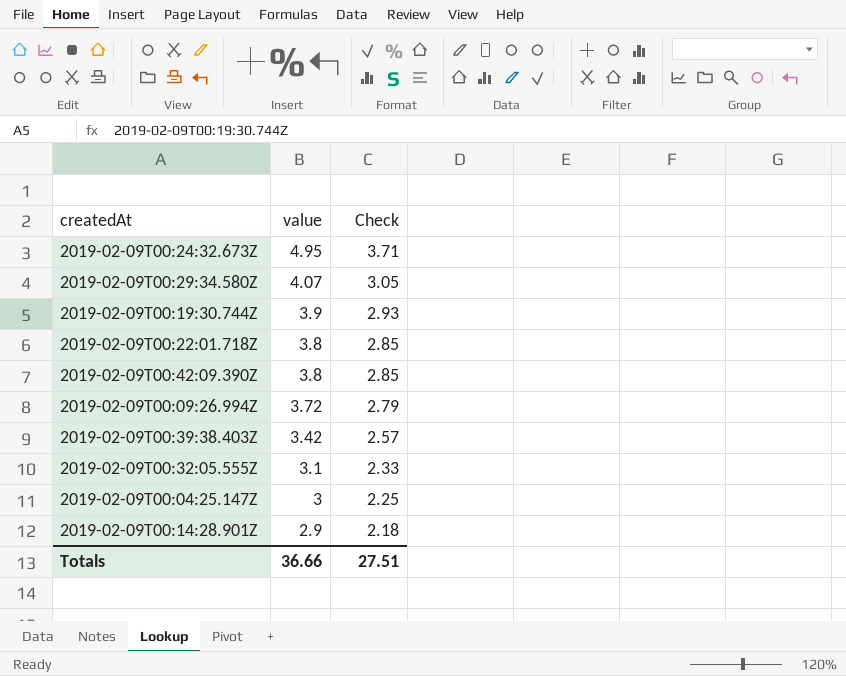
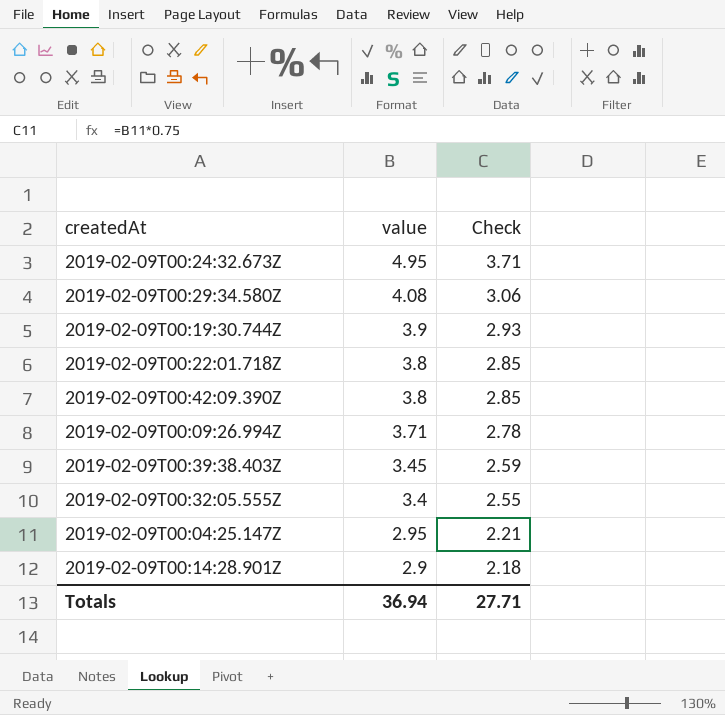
2019-02-09T00:29:34.580Z | value: 4.07 -> 4.08
2019-02-09T00:29:34.580Z | Check: 3.05 -> 3.06
2019-02-09T00:09:26.994Z | value: 3.72 -> 3.71
2019-02-09T00:09:26.994Z | Check: 2.79 -> 2.78
2019-02-09T00:39:38.403Z | value: 3.42 -> 3.45
2019-02-09T00:39:38.403Z | Check: 2.57 -> 2.59
2019-02-09T00:32:05.555Z | value: 3.1 -> 3.4
2019-02-09T00:32:05.555Z | Check: 2.33 -> 2.55
2019-02-09T00:04:25.147Z | value: 3 -> 2.95
2019-02-09T00:04:25.147Z | Check: 2.25 -> 2.21
Totals | value: 36.66 -> 36.94
Totals | Check: 27.51 -> 27.71

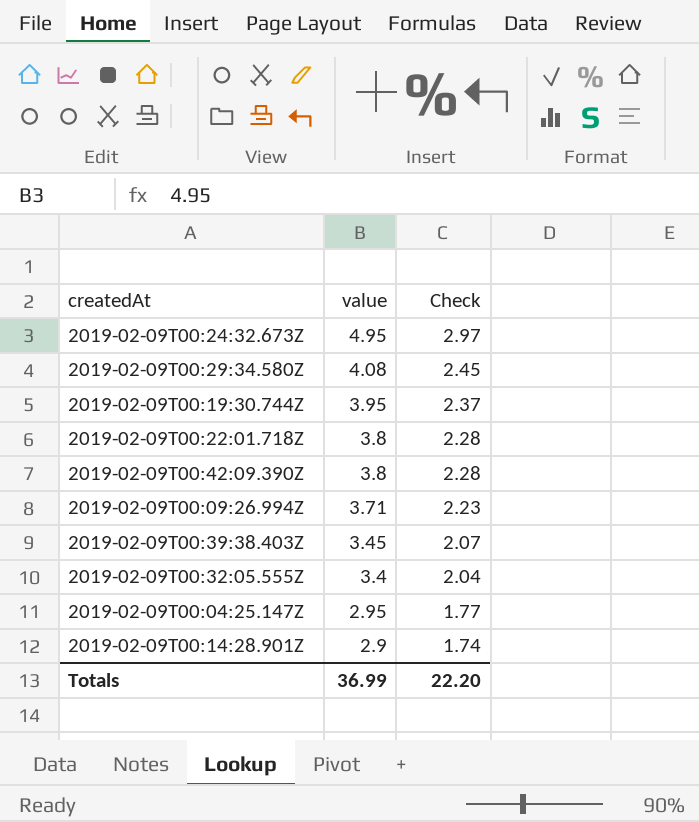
column Check | formula: [value] * 0.75 -> [value] * 0.6
2019-02-09T00:19:30.744Z | value: 3.9 -> 3.95
Totals | value: 36.94 -> 36.99
Totals | Check: 27.71 -> 22.20

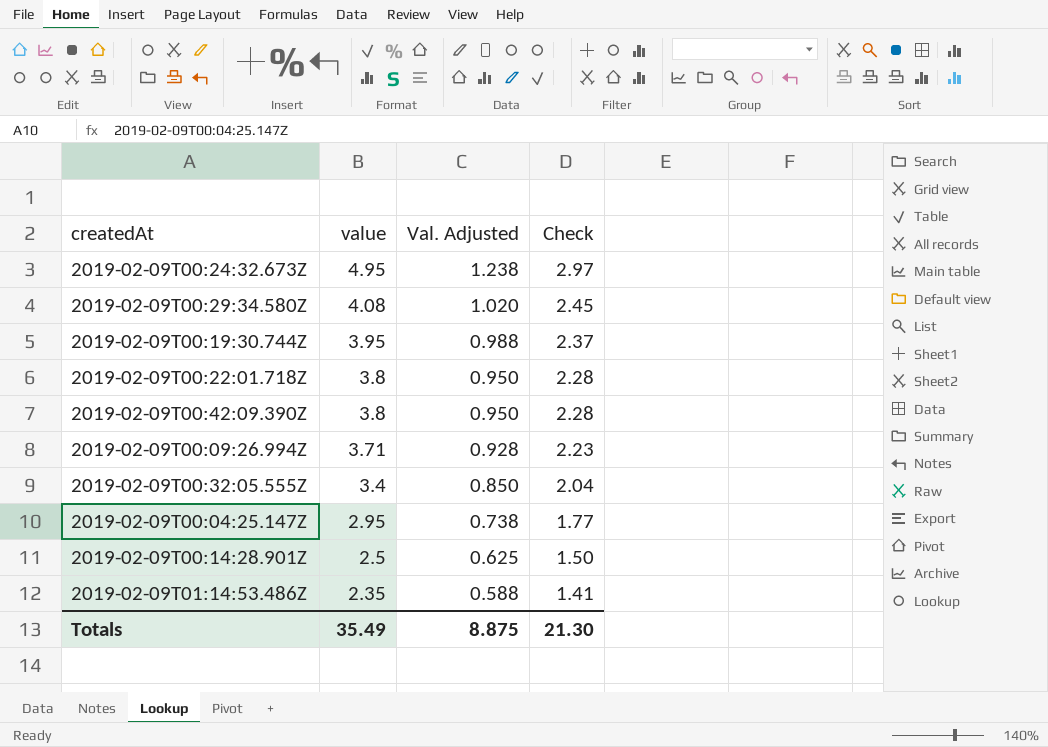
column Val. Adjusted | formula: none -> [value] * 0.25
row 2019-02-09T00:39:38.403Z: 3.45 | 2.07 -> none
2019-02-09T00:14:28.901Z | value: 2.9 -> 2.5
2019-02-09T00:14:28.901Z | Check: 1.74 -> 1.50
row 2019-02-09T01:14:53.486Z: none -> 2.35 | 0.588 | 1.41
Totals | value: 36.99 -> 35.49
Totals | Check: 22.20 -> 21.30

